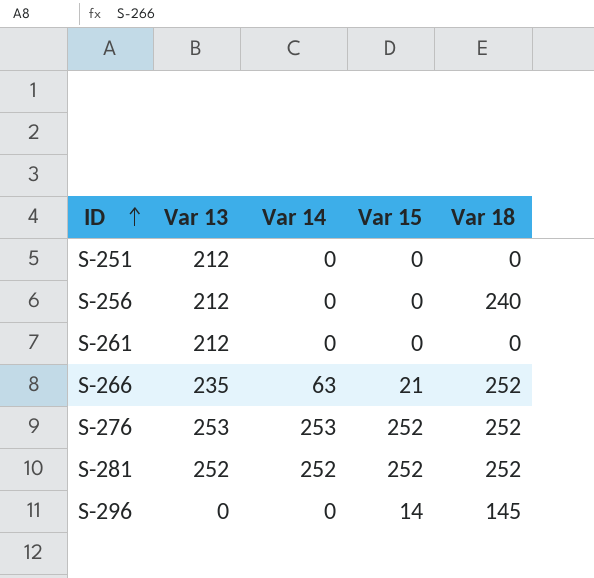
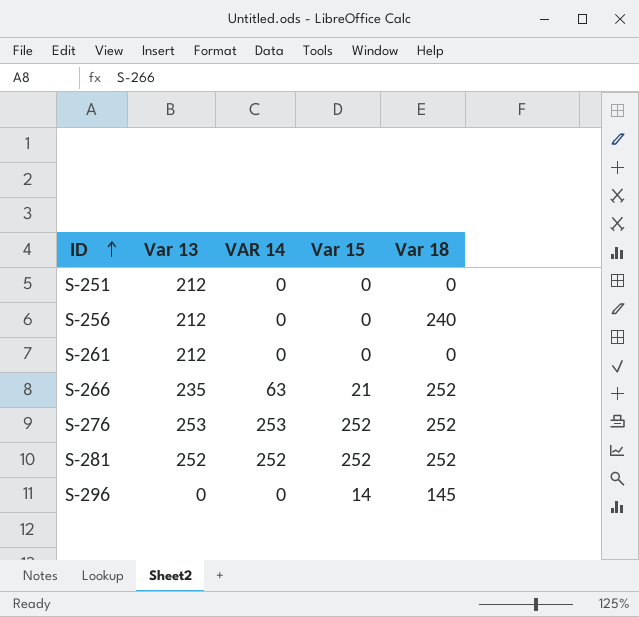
column name: Var 14 -> VAR 14

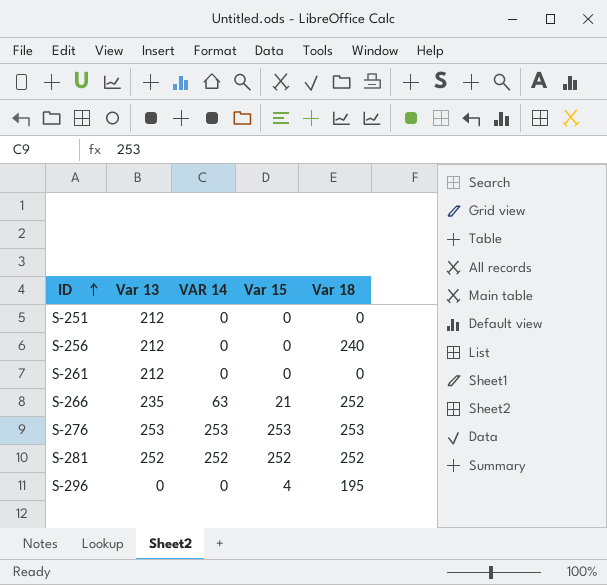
S-276 | Var 15: 252 -> 253
S-276 | Var 18: 252 -> 253
S-296 | Var 15: 14 -> 4
S-296 | Var 18: 145 -> 195

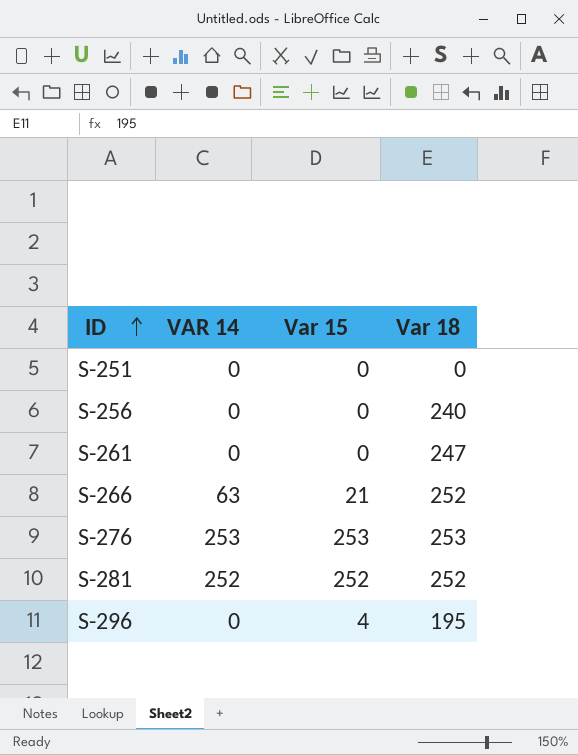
column Var 13 | position: 2 -> none
S-261 | Var 18: 0 -> 247

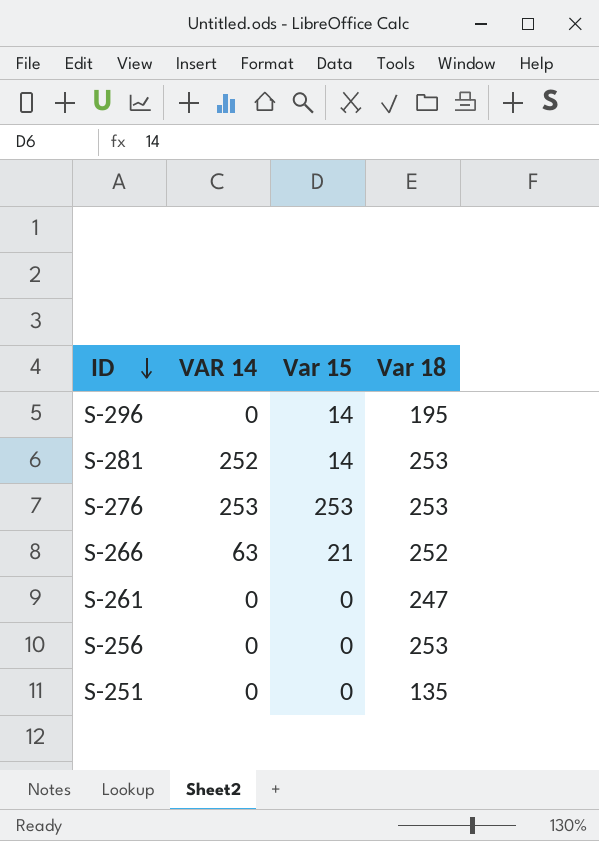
row order: ID ascending -> ID descending
S-296 | Var 15: 4 -> 14
S-281 | Var 15: 252 -> 14
S-281 | Var 18: 252 -> 253
S-256 | Var 18: 240 -> 253
S-251 | Var 18: 0 -> 135

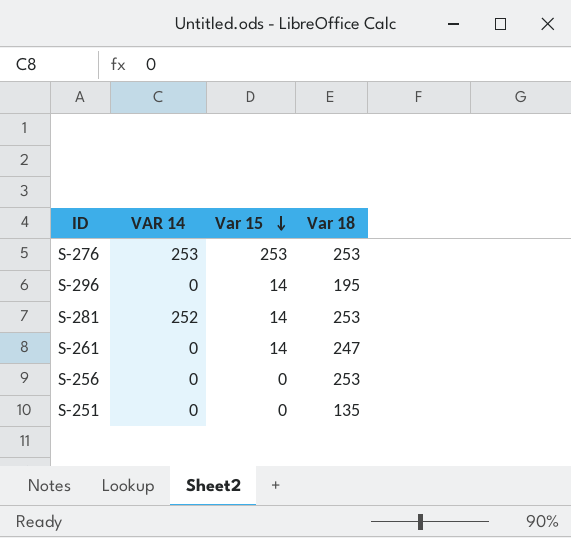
row order: ID descending -> Var 15 descending
row S-266: 63 | 21 | 252 -> none
S-261 | Var 15: 0 -> 14

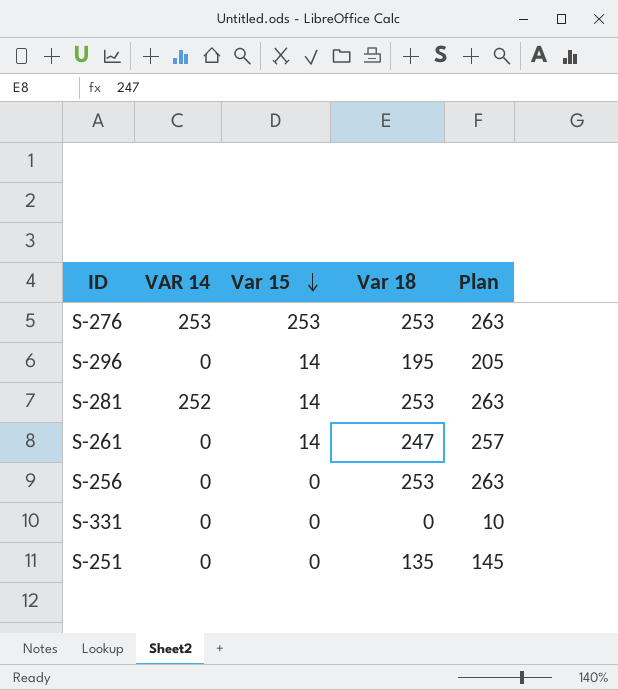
column Plan | formula: none -> [Var 18] + 10
row S-331: none -> 0 | 0 | 0 | 10

